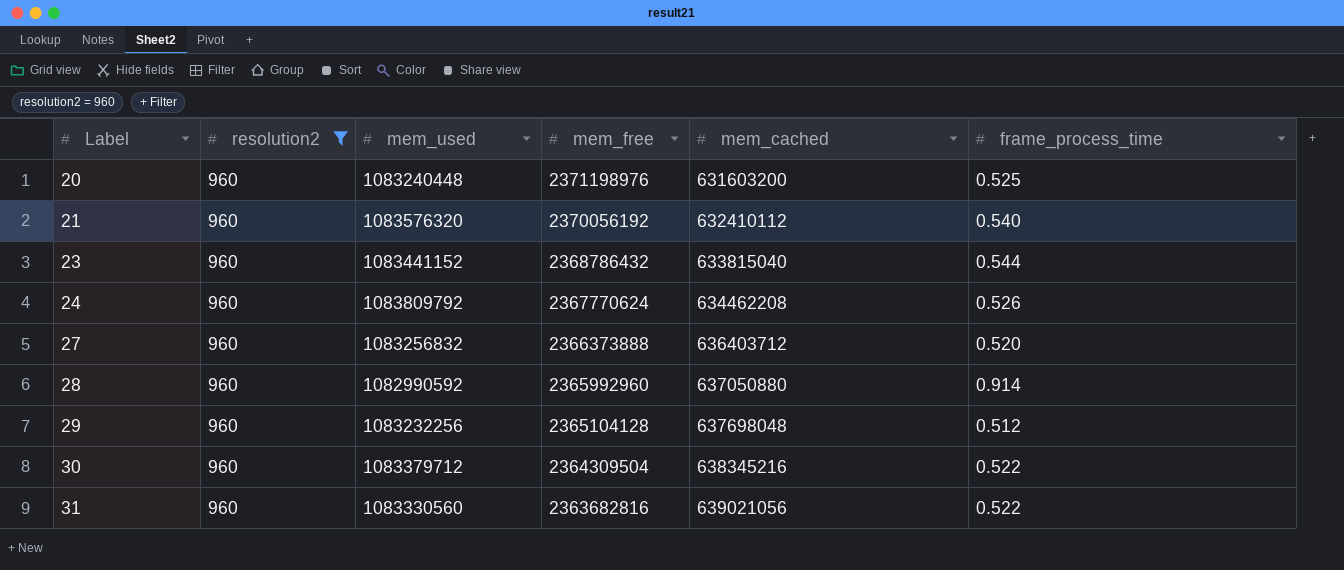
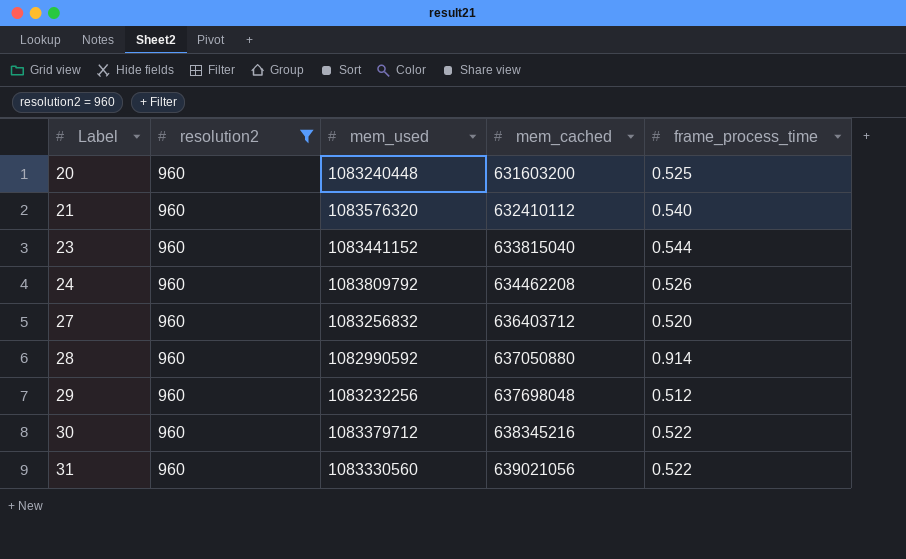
column mem_free | position: 4 -> none

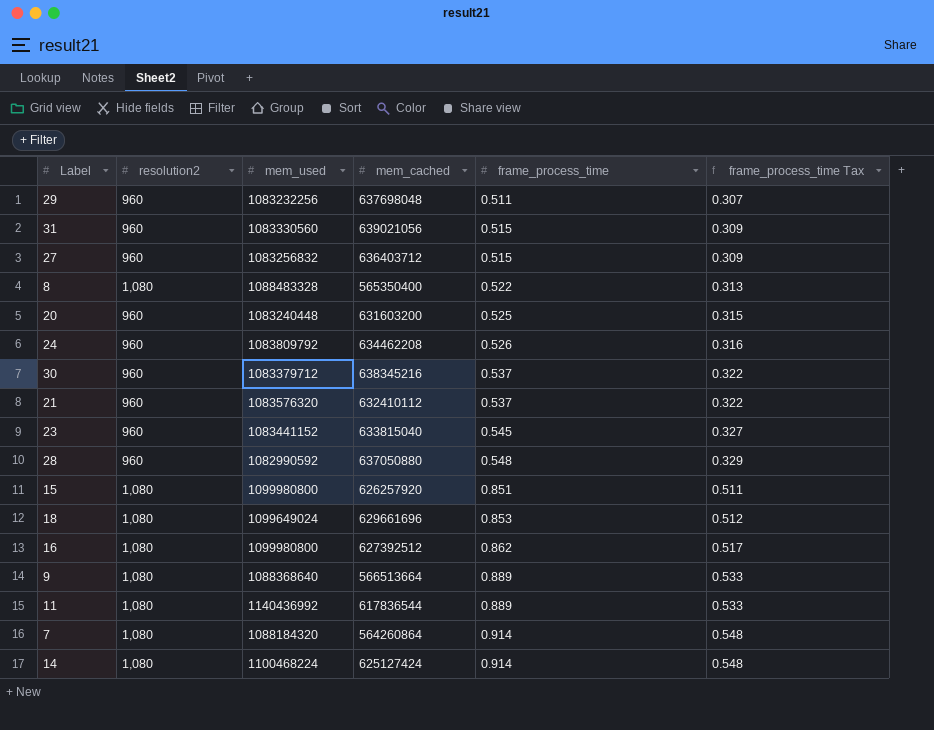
filter: resolution2 = 960 -> none
row order: Label ascending -> frame_process_time ascending
column frame_process_time Tax | formula: none -> [frame_process_time] * 0.6
29 | frame_process_time: 0.512 -> 0.511
31 | frame_process_time: 0.522 -> 0.515
27 | frame_process_time: 0.520 -> 0.515
30 | frame_process_time: 0.522 -> 0.537
21 | frame_process_time: 0.540 -> 0.537
23 | frame_process_time: 0.544 -> 0.545
28 | frame_process_time: 0.914 -> 0.548

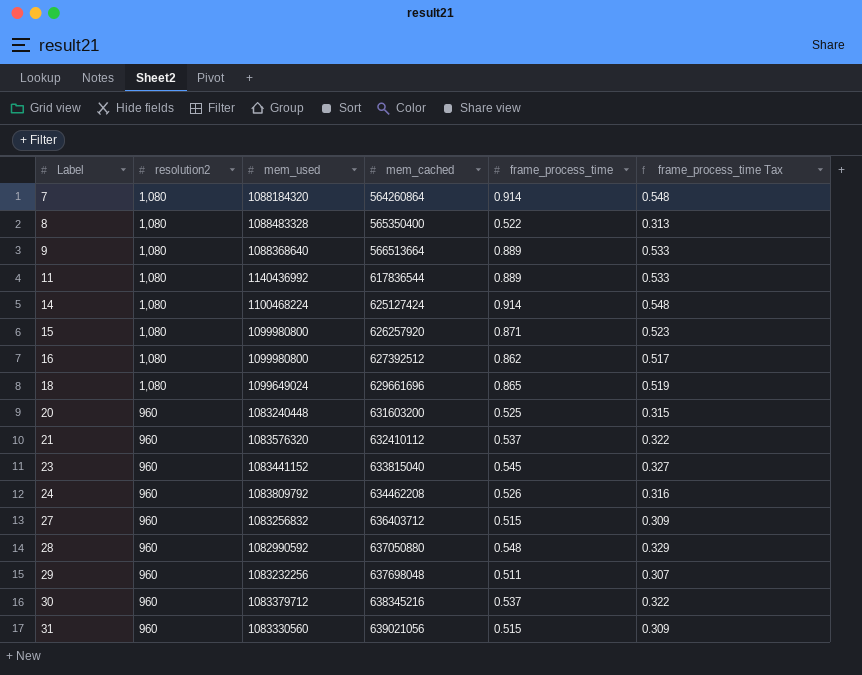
row order: frame_process_time ascending -> Label ascending
15 | frame_process_time: 0.851 -> 0.871
15 | frame_process_time Tax: 0.511 -> 0.523
18 | frame_process_time: 0.853 -> 0.865
18 | frame_process_time Tax: 0.512 -> 0.519

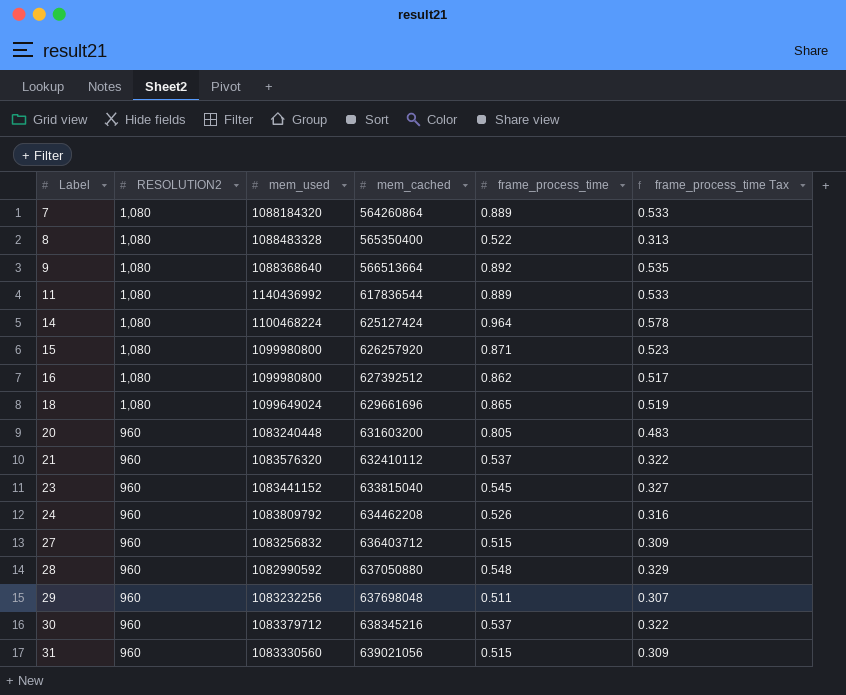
column name: resolution2 -> RESOLUTION2
7 | frame_process_time: 0.914 -> 0.889
7 | frame_process_time Tax: 0.548 -> 0.533
9 | frame_process_time: 0.889 -> 0.892
9 | frame_process_time Tax: 0.533 -> 0.535
14 | frame_process_time: 0.914 -> 0.964
14 | frame_process_time Tax: 0.548 -> 0.578
20 | frame_process_time: 0.525 -> 0.805
20 | frame_process_time Tax: 0.315 -> 0.483

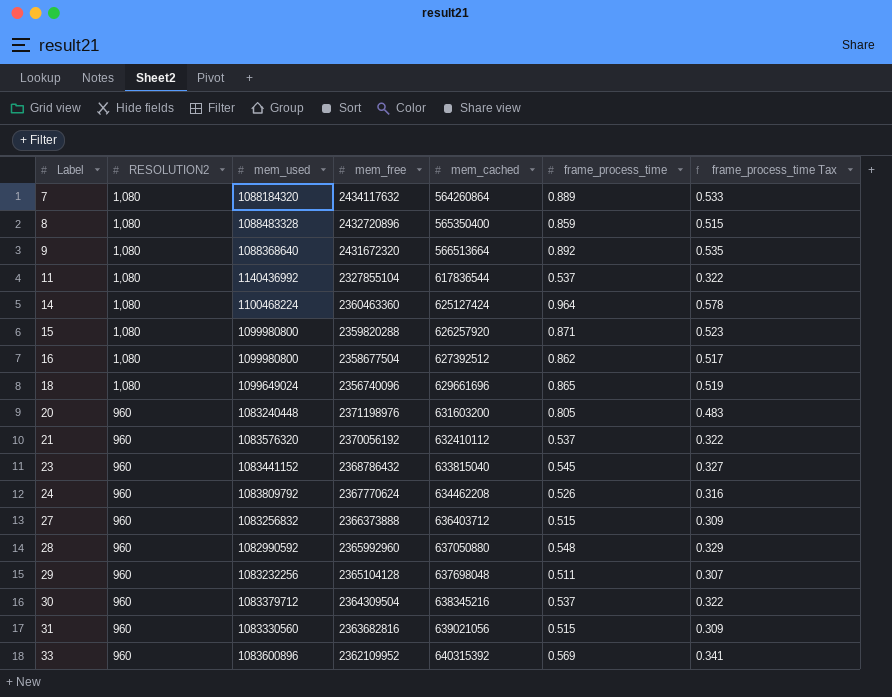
column mem_free | position: none -> 4
8 | frame_process_time: 0.522 -> 0.859
8 | frame_process_time Tax: 0.313 -> 0.515
11 | frame_process_time: 0.889 -> 0.537
11 | frame_process_time Tax: 0.533 -> 0.322
row 33: none -> 960 | 1083600896 | 2362109952 | 640315392 | 0.569 | 0.341

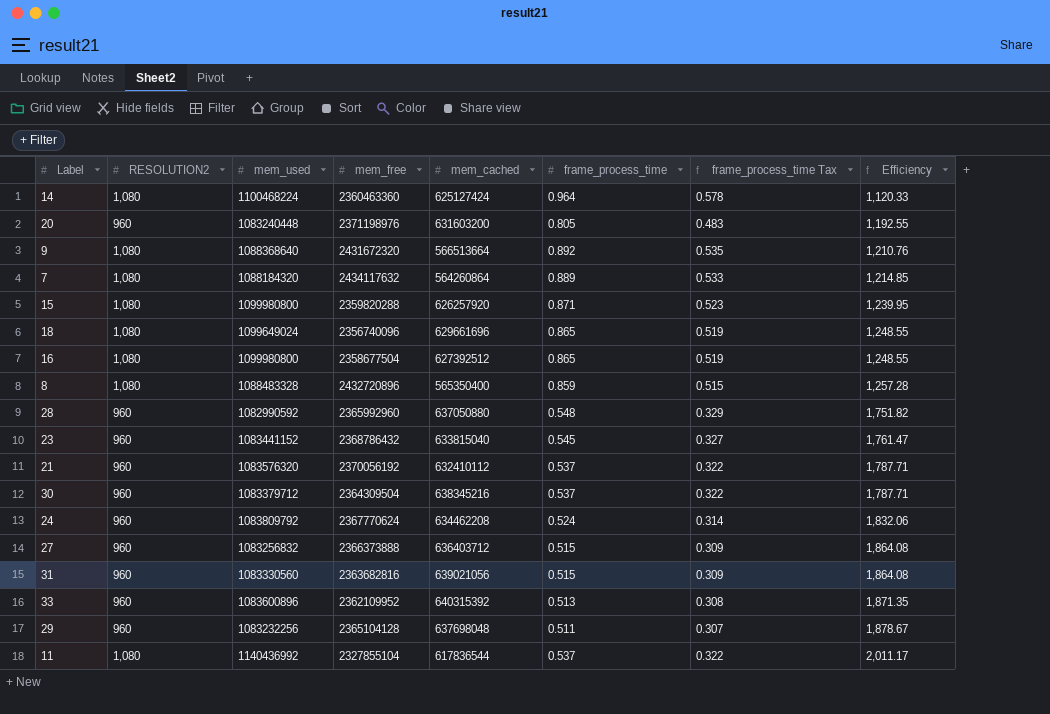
row order: Label ascending -> Efficiency ascending
column Efficiency | formula: none -> [RESOLUTION2] / [frame_process_time]
16 | frame_process_time: 0.862 -> 0.865
16 | frame_process_time Tax: 0.517 -> 0.519
24 | frame_process_time: 0.526 -> 0.524
24 | frame_process_time Tax: 0.316 -> 0.314
33 | frame_process_time: 0.569 -> 0.513
33 | frame_process_time Tax: 0.341 -> 0.308

